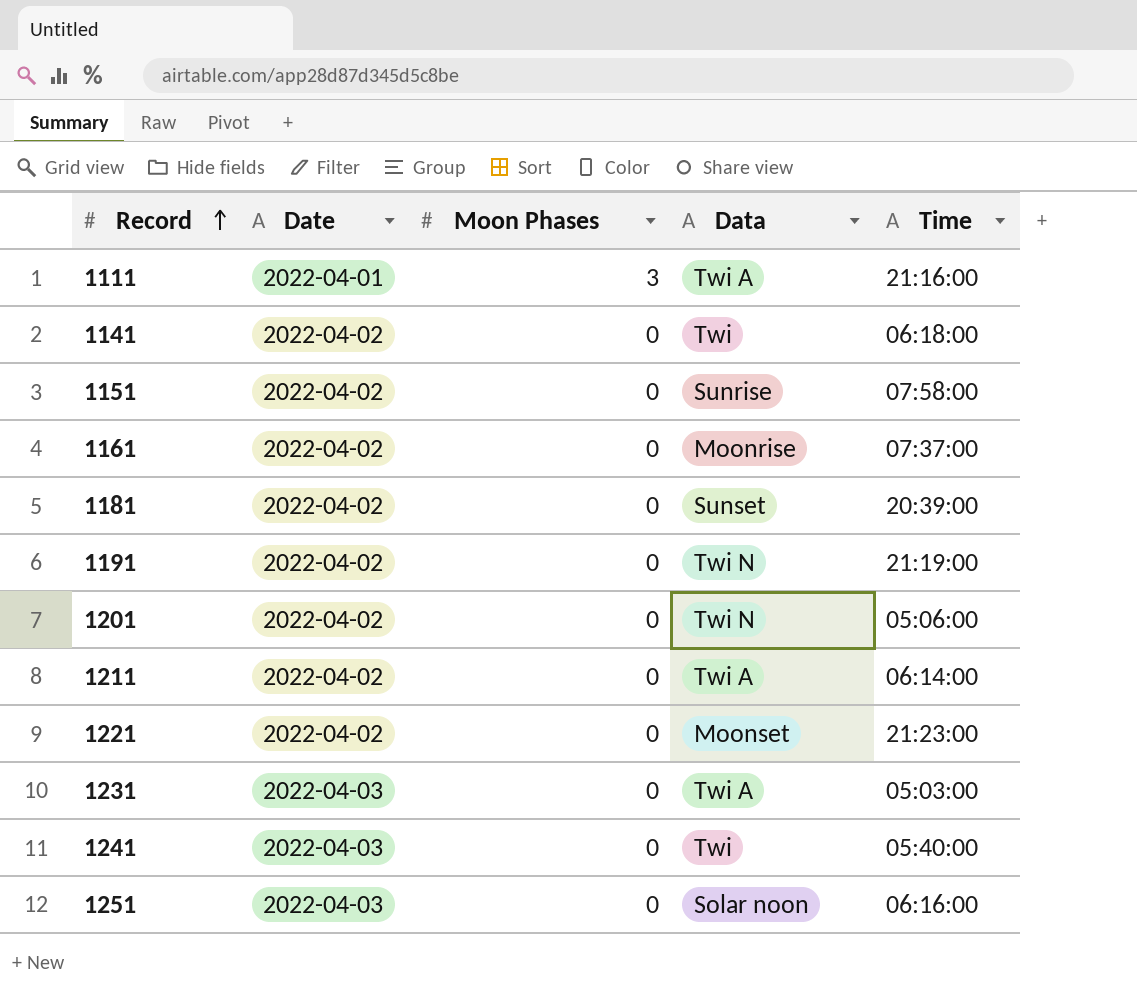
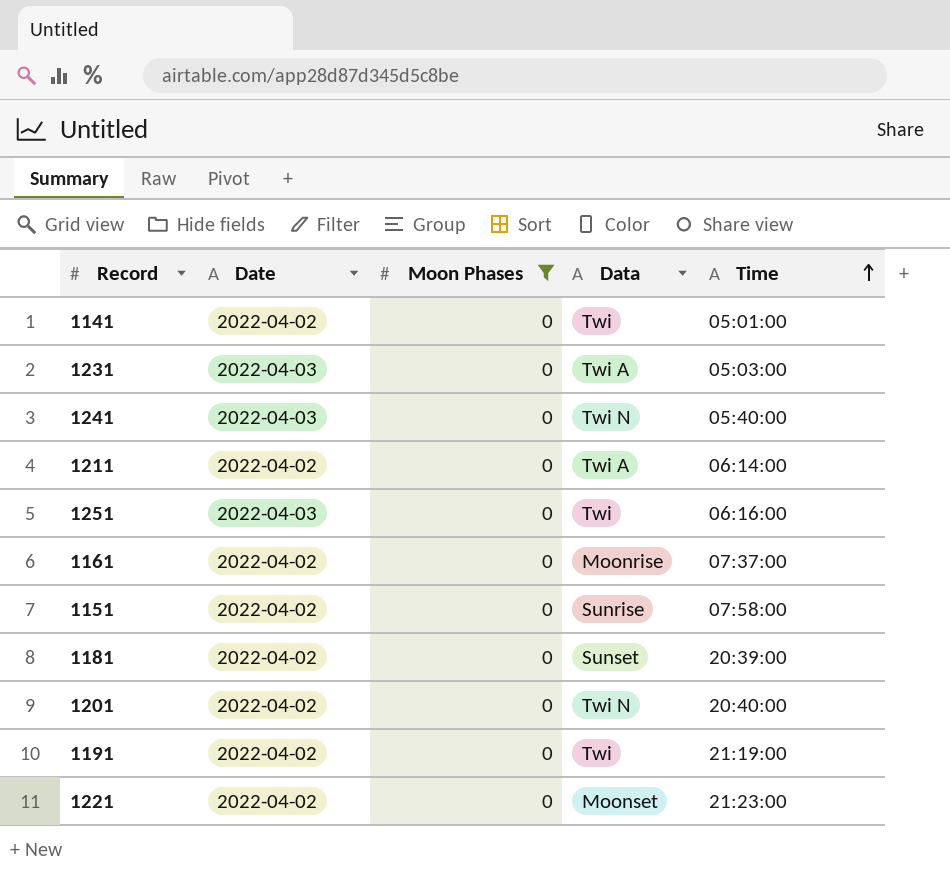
filter: none -> Moon Phases = 0
row order: Record ascending -> Time ascending
1141 | Time: 06:18:00 -> 05:01:00
1241 | Data: Twi -> Twi N
1251 | Data: Solar noon -> Twi
1201 | Time: 05:06:00 -> 20:40:00
1191 | Data: Twi N -> Twi

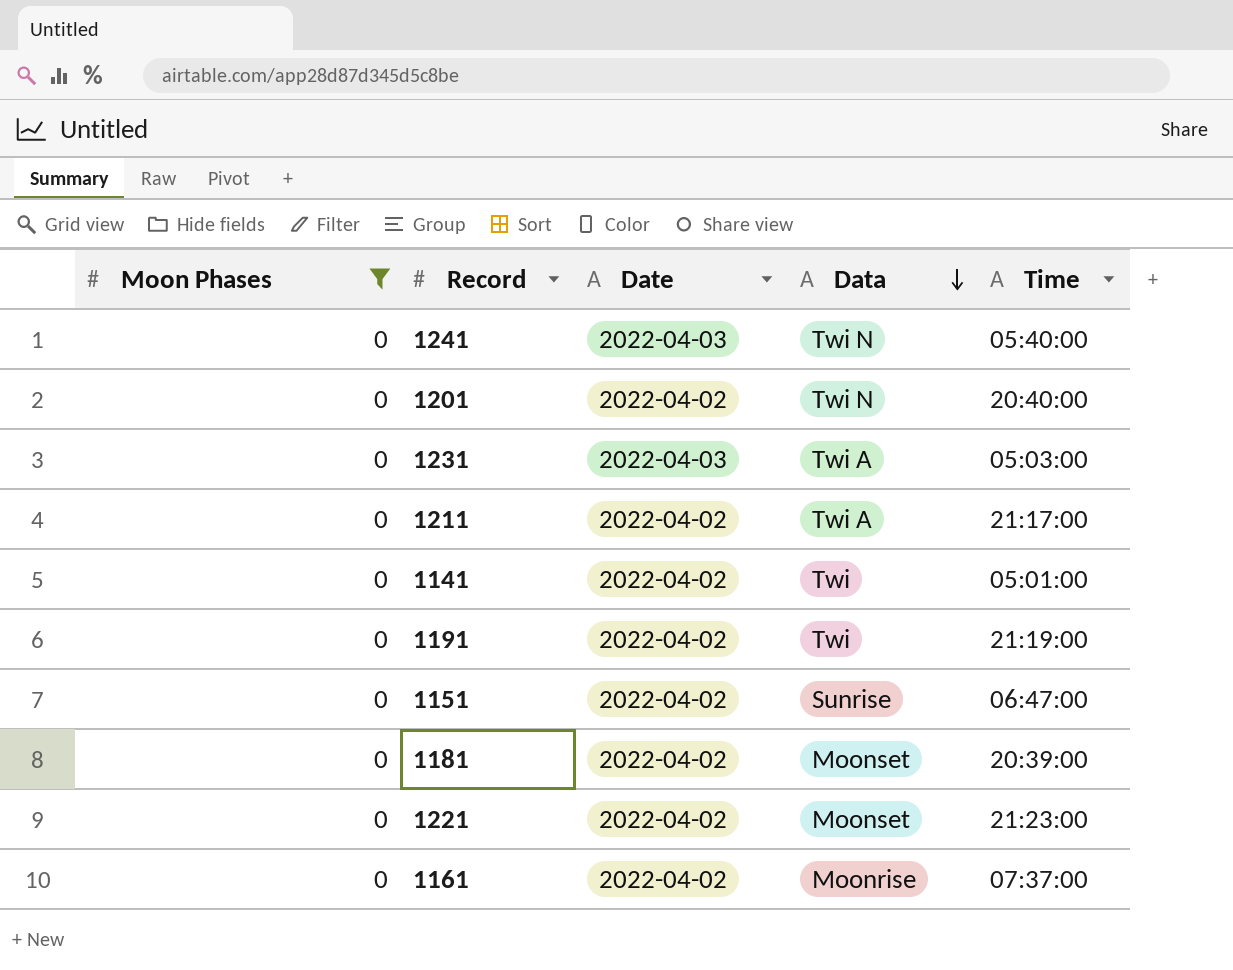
row order: Time ascending -> Data descending
column Moon Phases | position: 3 -> 1
row 1251: 2022-04-03 | 0 | Twi | 06:16:00 -> none
1211 | Time: 06:14:00 -> 21:17:00
1151 | Time: 07:58:00 -> 06:47:00
1181 | Data: Sunset -> Moonset

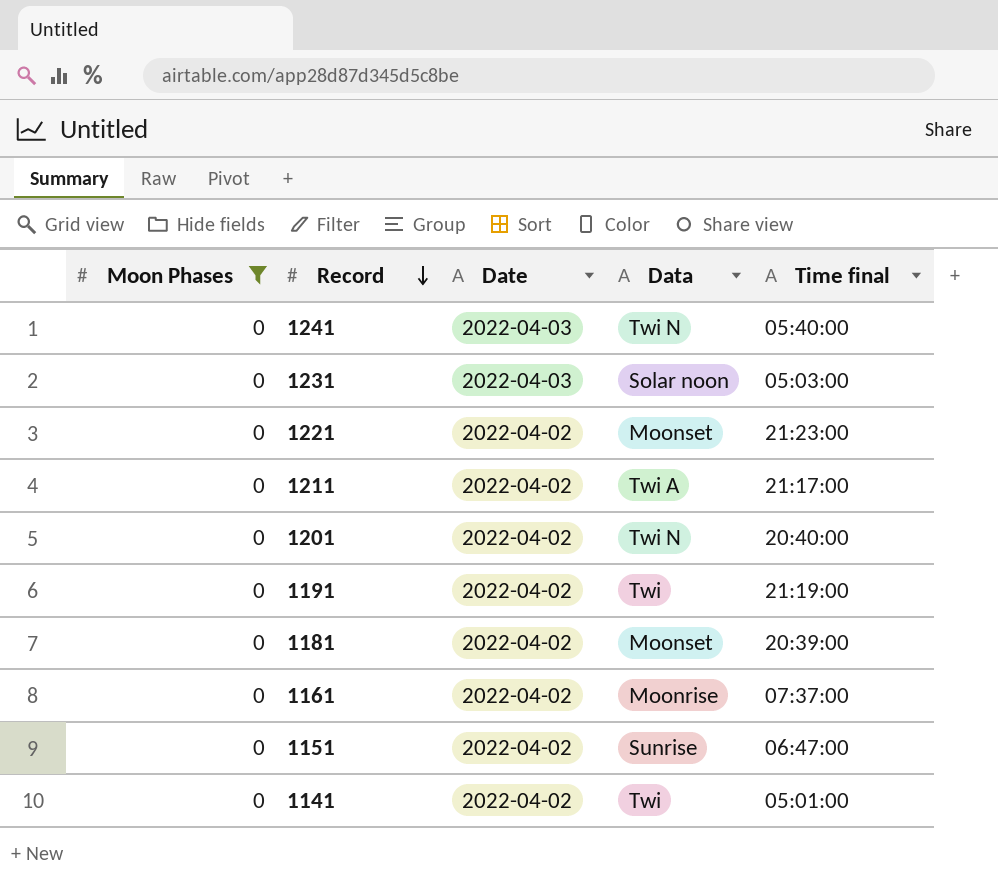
row order: Data descending -> Record descending
column name: Time -> Time final
1231 | Data: Twi A -> Solar noon

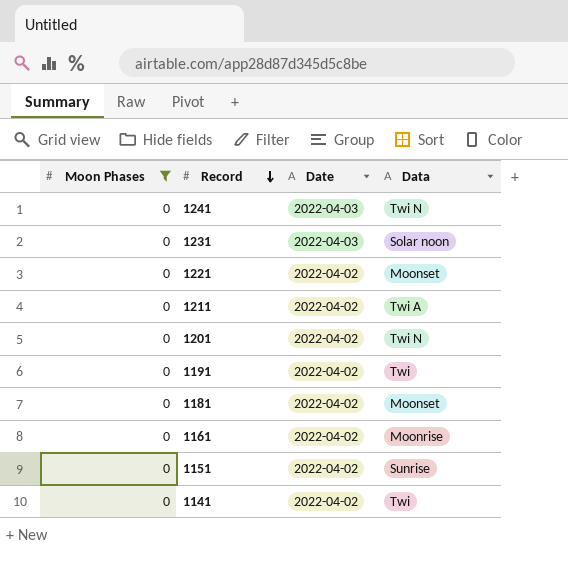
column Time final | position: 5 -> none

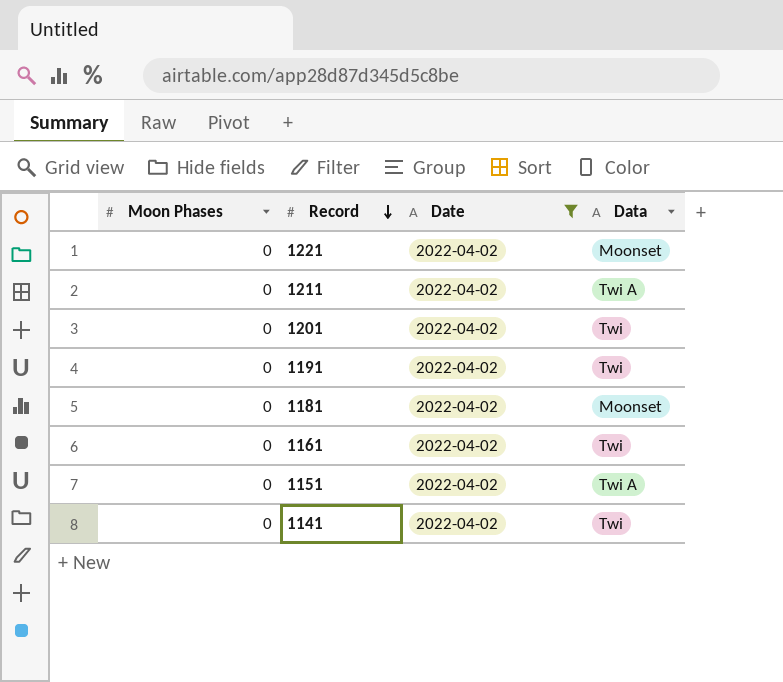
filter: Moon Phases = 0 -> Date = 2022-04-02
1201 | Data: Twi N -> Twi
1161 | Data: Moonrise -> Twi
1151 | Data: Sunrise -> Twi A

